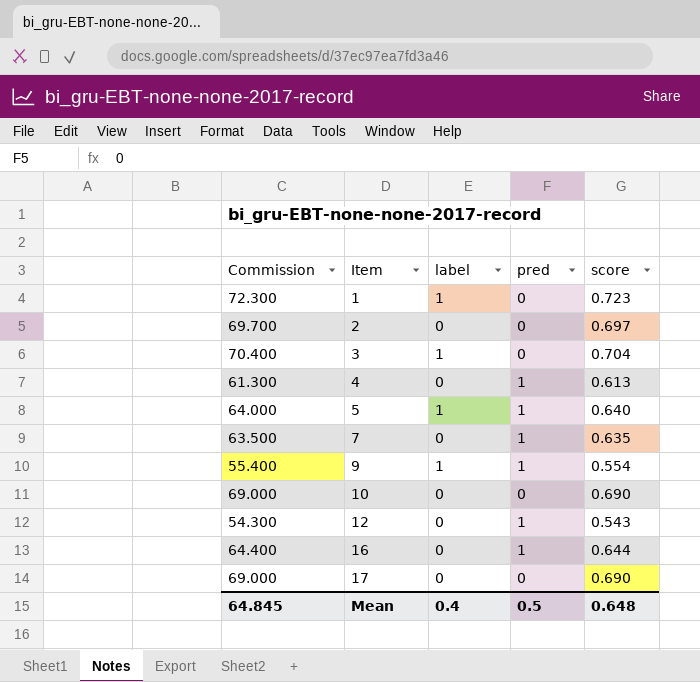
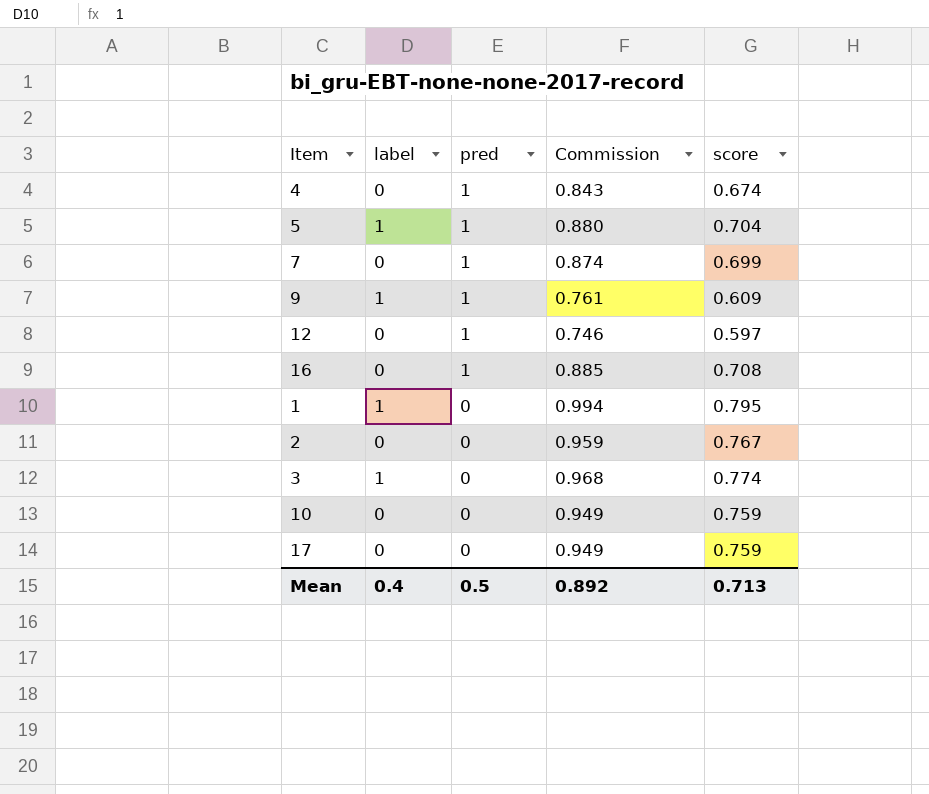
row order: Item ascending -> pred descending
column Commission | formula: [score] * 100 -> [score] * 1.25
column Commission | position: 1 -> 4
4 | score: 0.613 -> 0.674
5 | score: 0.640 -> 0.704
7 | score: 0.635 -> 0.699
9 | score: 0.554 -> 0.609
12 | score: 0.543 -> 0.597
16 | score: 0.644 -> 0.708
1 | score: 0.723 -> 0.795
2 | score: 0.697 -> 0.767
3 | score: 0.704 -> 0.774
10 | score: 0.690 -> 0.759
17 | score: 0.690 -> 0.759
Mean | Commission: 64.845 -> 0.892
Mean | score: 0.648 -> 0.713

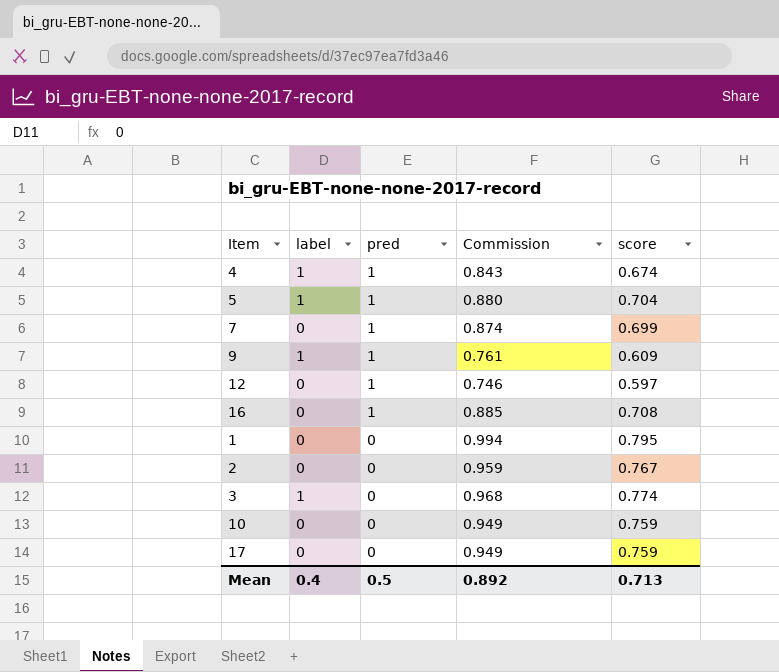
4 | label: 0 -> 1
1 | label: 1 -> 0

